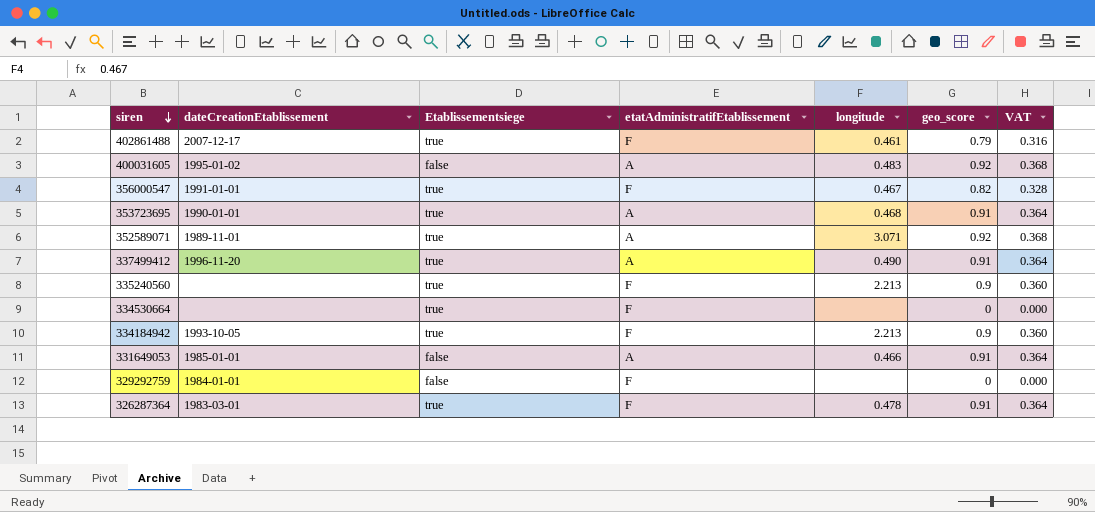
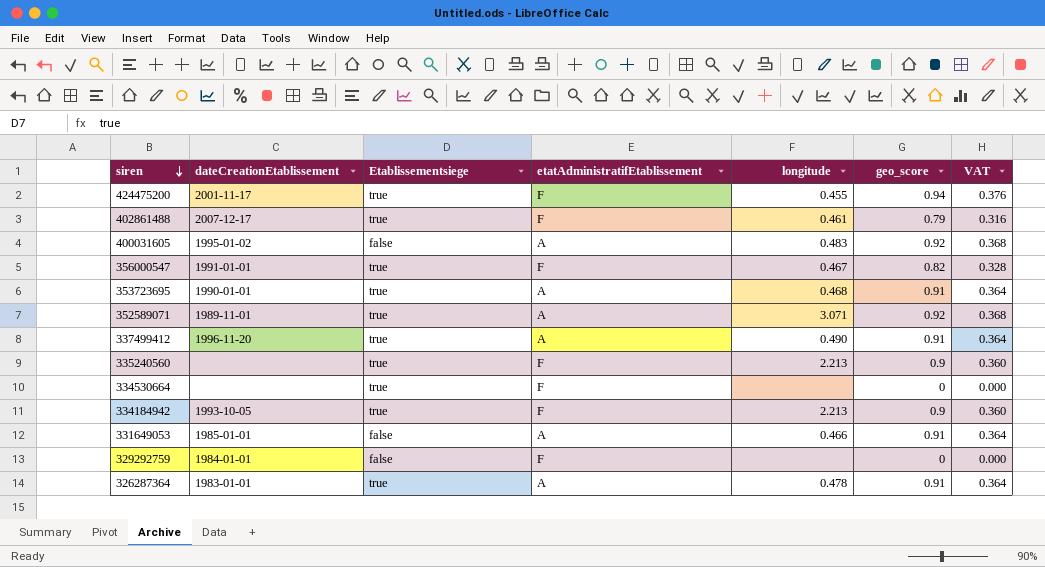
row 424475200: none -> 2001-11-17 | true | F | 0.455 | 0.94 | 0.376
326287364 | dateCreationEtablissement: 1983-03-01 -> 1983-01-01
326287364 | etatAdministratifEtablissement: F -> A

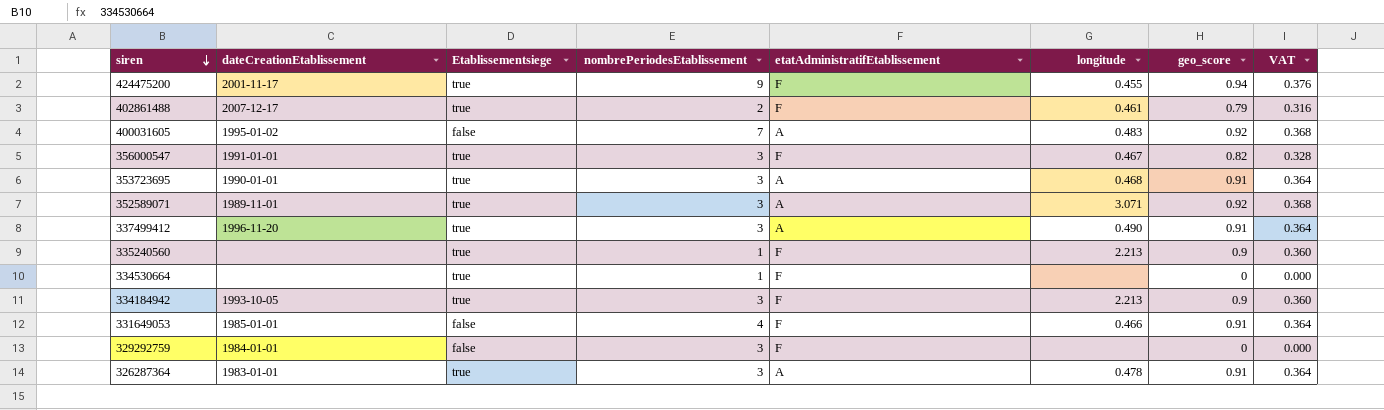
column nombrePeriodesEtablissement | position: none -> 4
331649053 | etatAdministratifEtablissement: A -> F

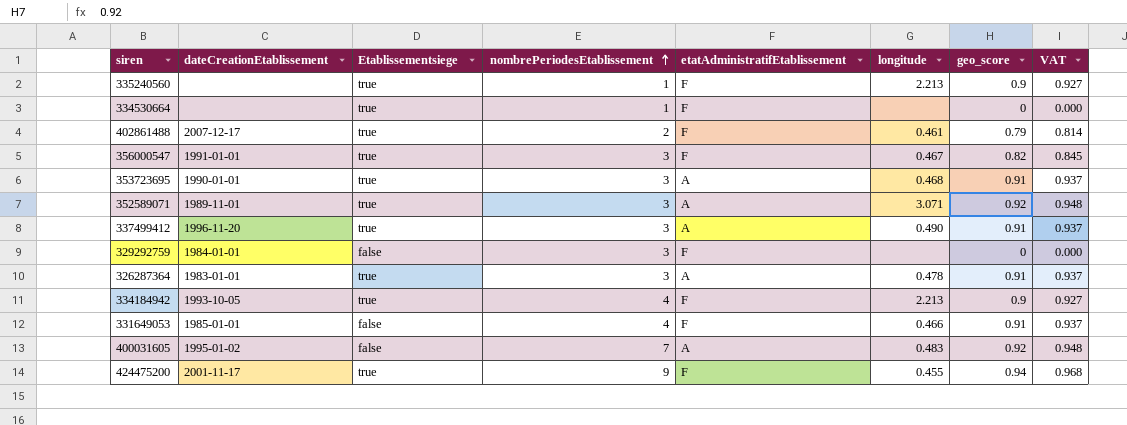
row order: siren descending -> nombrePeriodesEtablissement ascending
column VAT | formula: [geo_score] * 0.4 -> [geo_score] * 1.03
334184942 | nombrePeriodesEtablissement: 3 -> 4

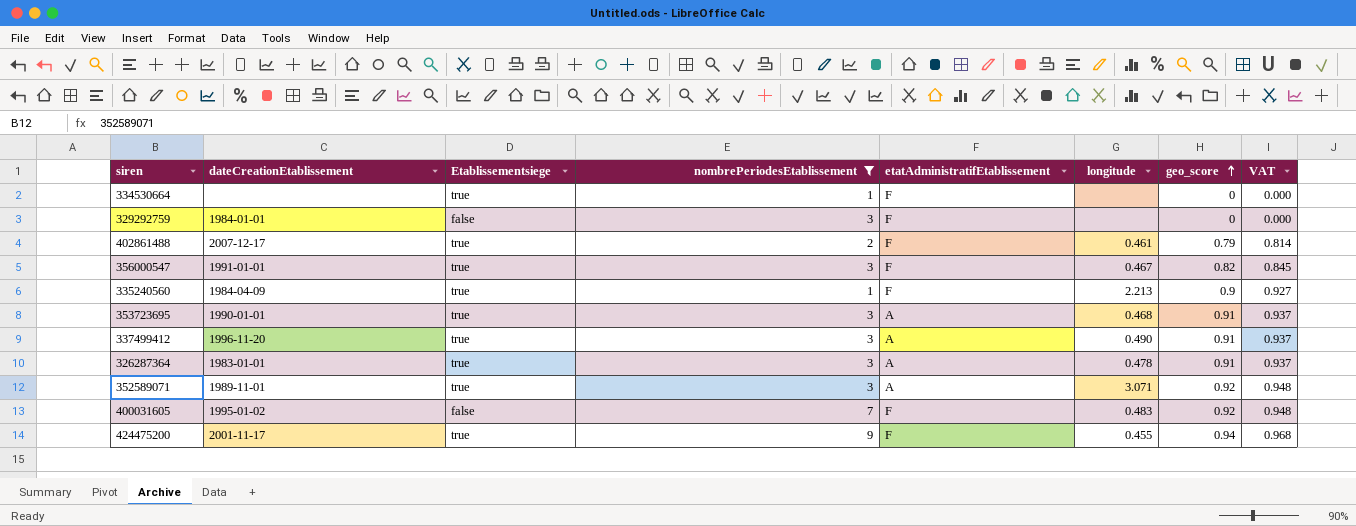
filter: none -> nombrePeriodesEtablissement != 4
row order: nombrePeriodesEtablissement ascending -> geo_score ascending
335240560 | dateCreationEtablissement: none -> 1984-04-09
400031605 | etatAdministratifEtablissement: A -> F

